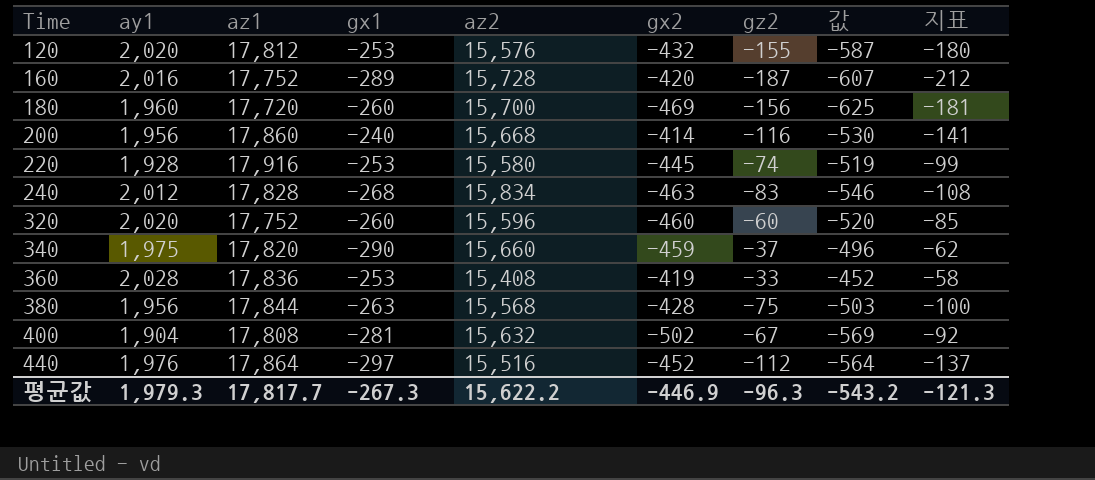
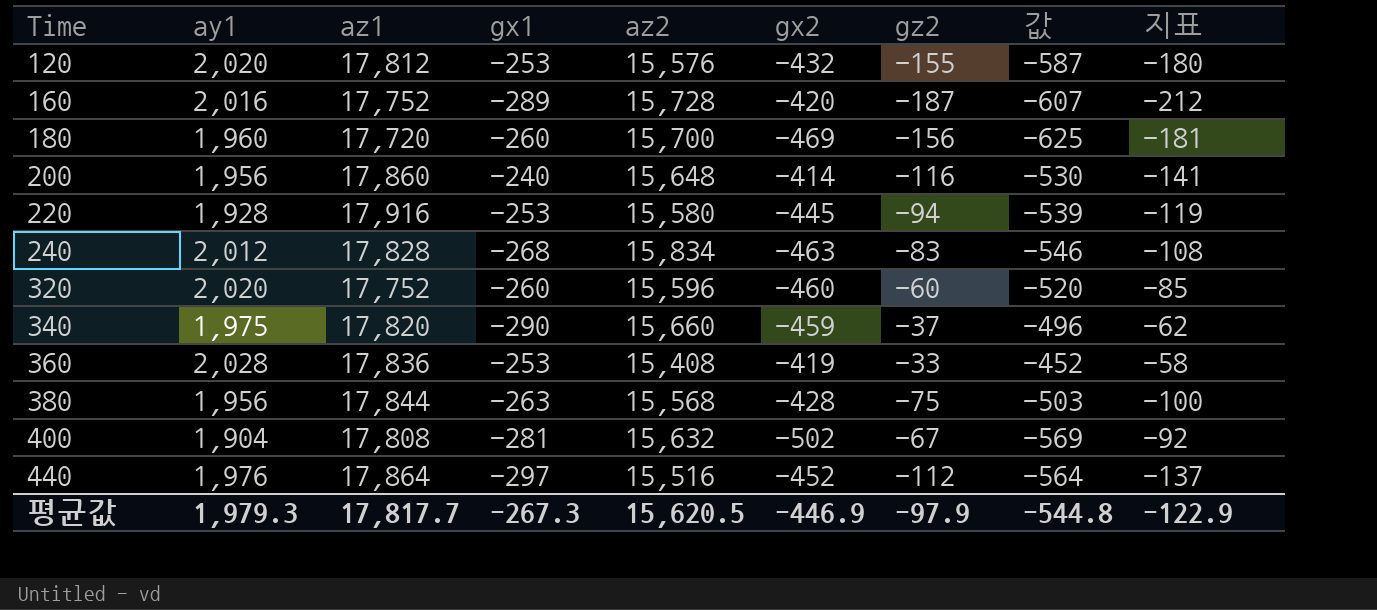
200 | az2: 15,668 -> 15,648
220 | gz2: -74 -> -94
220 | 값: -519 -> -539
220 | 지표: -99 -> -119
평균값 | az2: 15,622.2 -> 15,620.5
평균값 | gz2: -96.3 -> -97.9
평균값 | 값: -543.2 -> -544.8
평균값 | 지표: -121.3 -> -122.9

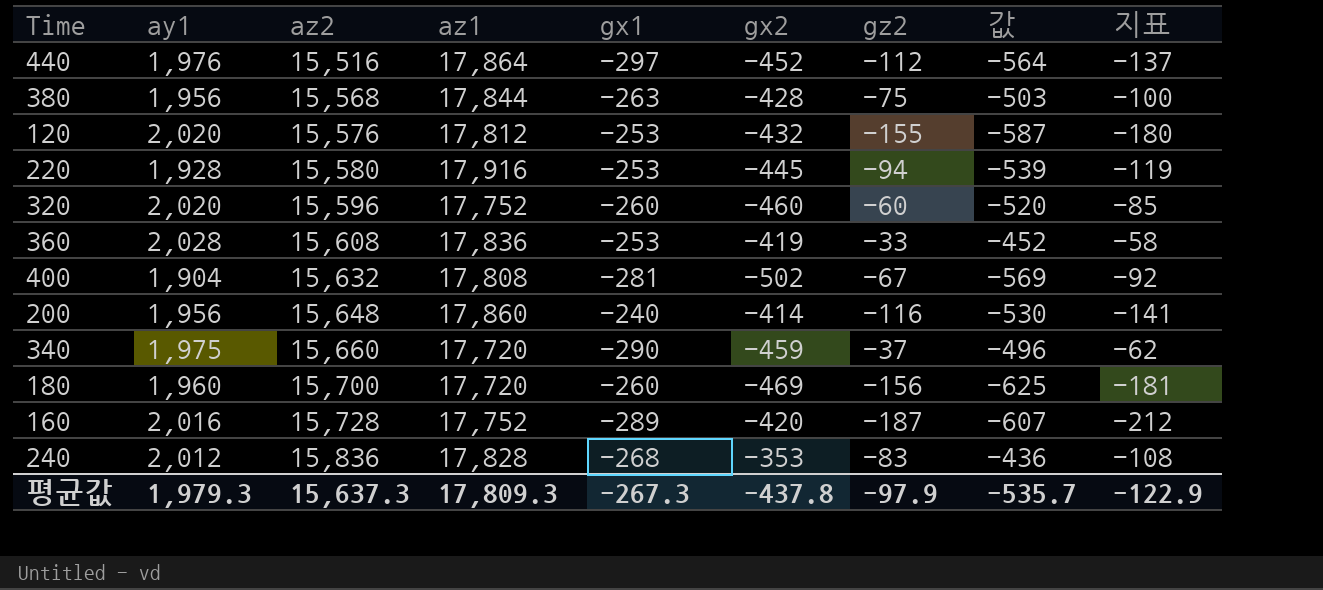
row order: Time ascending -> az2 ascending
column az2 | position: 5 -> 3
360 | az2: 15,408 -> 15,608
340 | az1: 17,820 -> 17,720
240 | az2: 15,834 -> 15,836
240 | gx2: -463 -> -353
240 | 값: -546 -> -436
평균값 | az2: 15,620.5 -> 15,637.3
평균값 | az1: 17,817.7 -> 17,809.3
평균값 | gx2: -446.9 -> -437.8
평균값 | 값: -544.8 -> -535.7

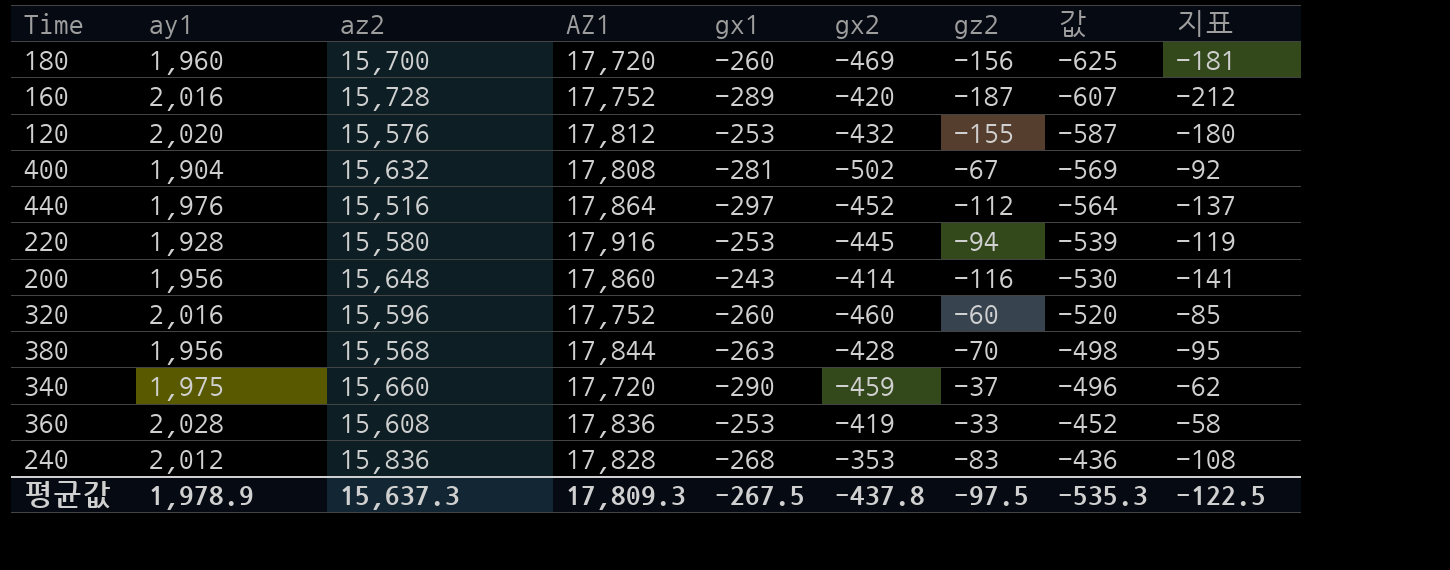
row order: az2 ascending -> 값 ascending
column name: az1 -> AZ1
200 | gx1: -240 -> -243
320 | ay1: 2,020 -> 2,016
380 | gz2: -75 -> -70
380 | 값: -503 -> -498
380 | 지표: -100 -> -95
평균값 | ay1: 1,979.3 -> 1,978.9
평균값 | gx1: -267.3 -> -267.5
평균값 | gz2: -97.9 -> -97.5
평균값 | 값: -535.7 -> -535.3
평균값 | 지표: -122.9 -> -122.5

